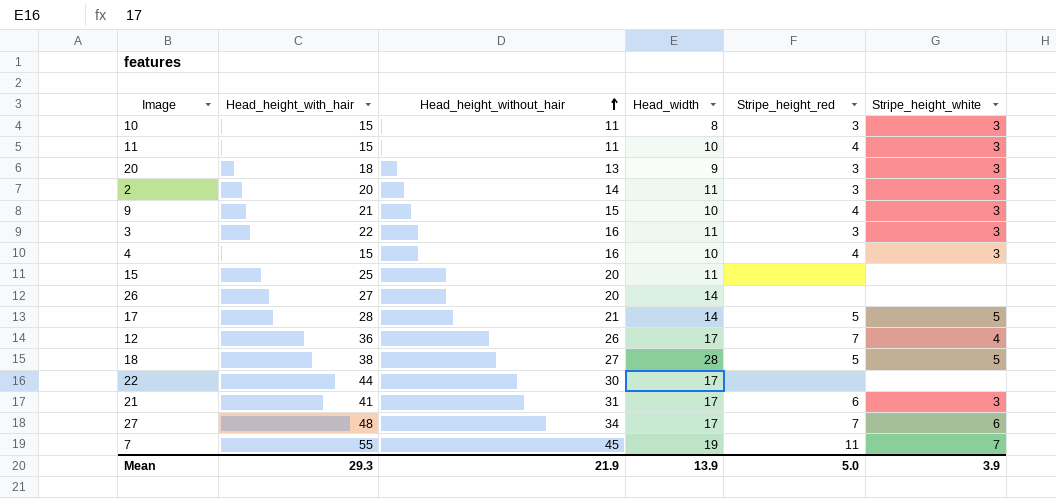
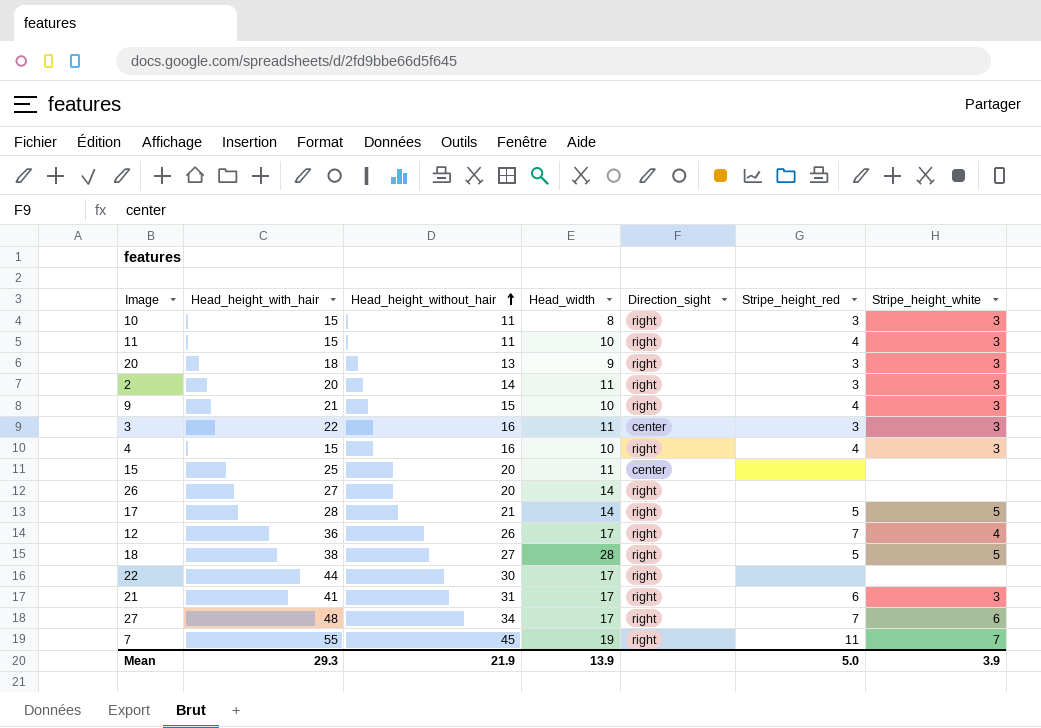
column Direction_sight | position: none -> 5

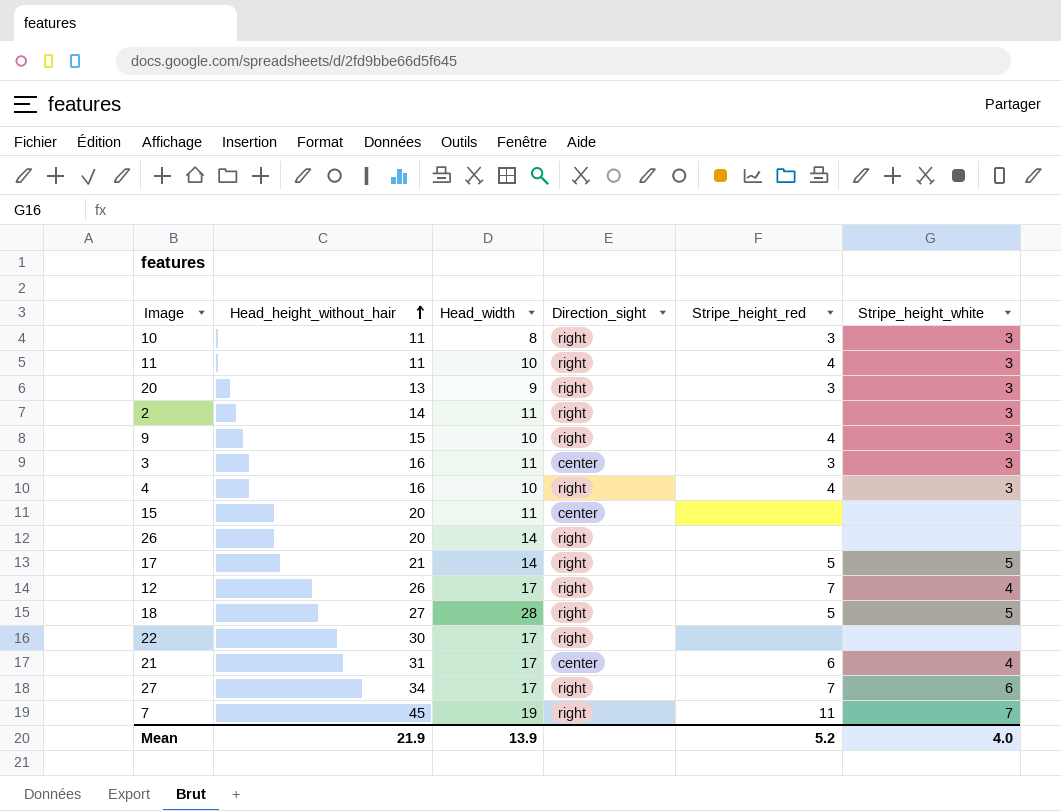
column Head_height_with_hair | position: 2 -> none
2 | Stripe_height_red: 3 -> none
21 | Direction_sight: right -> center
21 | Stripe_height_white: 3 -> 4
Mean | Stripe_height_red: 5.0 -> 5.2
Mean | Stripe_height_white: 3.9 -> 4.0

